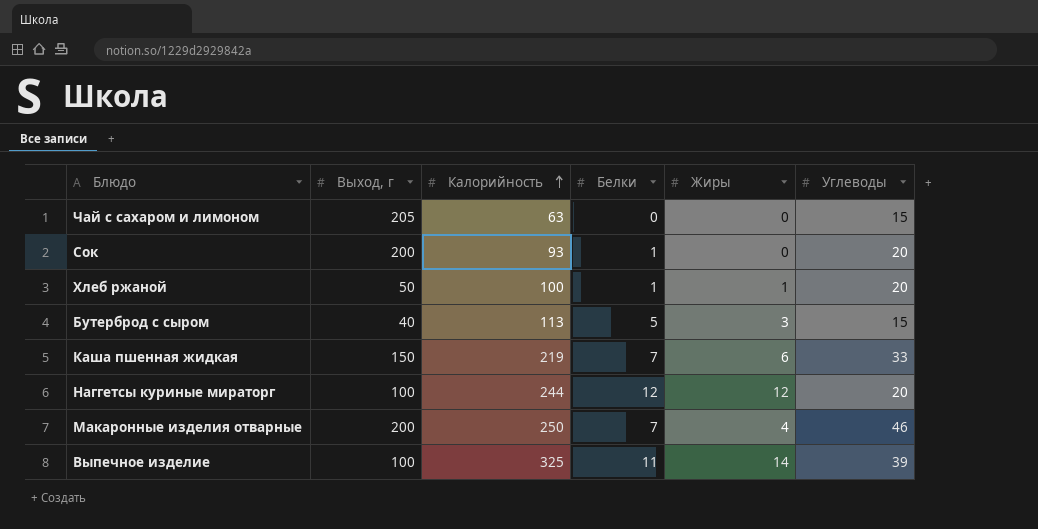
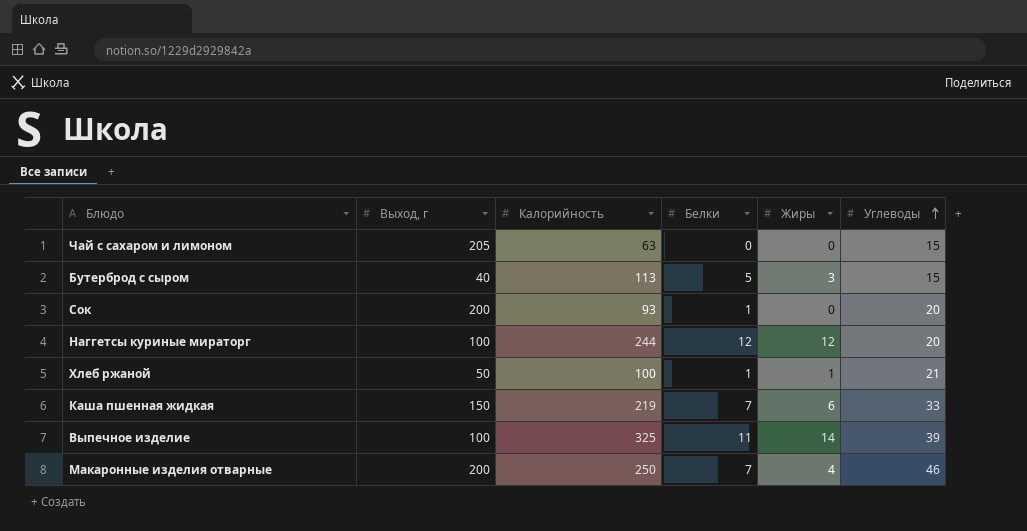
row order: Калорийность ascending -> Углеводы ascending
Хлеб ржаной | Углеводы: 20 -> 21

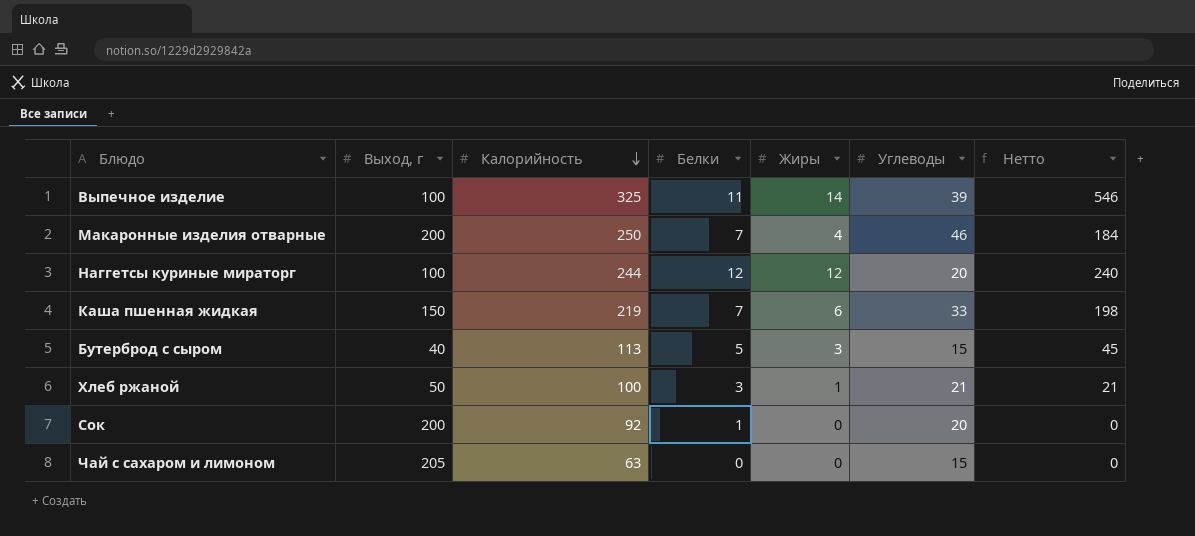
row order: Углеводы ascending -> Калорийность descending
column Нетто | formula: none -> [Жиры] * [Углеводы]
Хлеб ржаной | Белки: 1 -> 3
Сок | Калорийность: 93 -> 92

